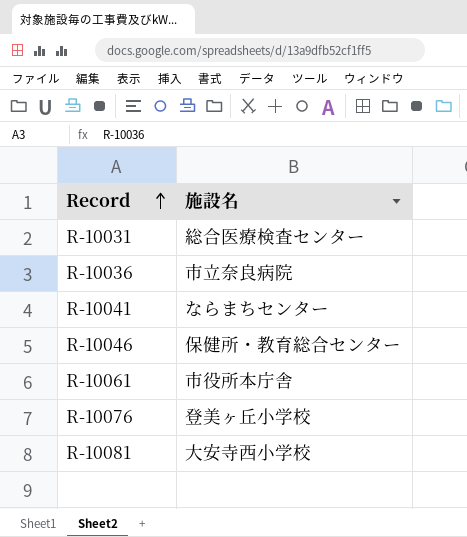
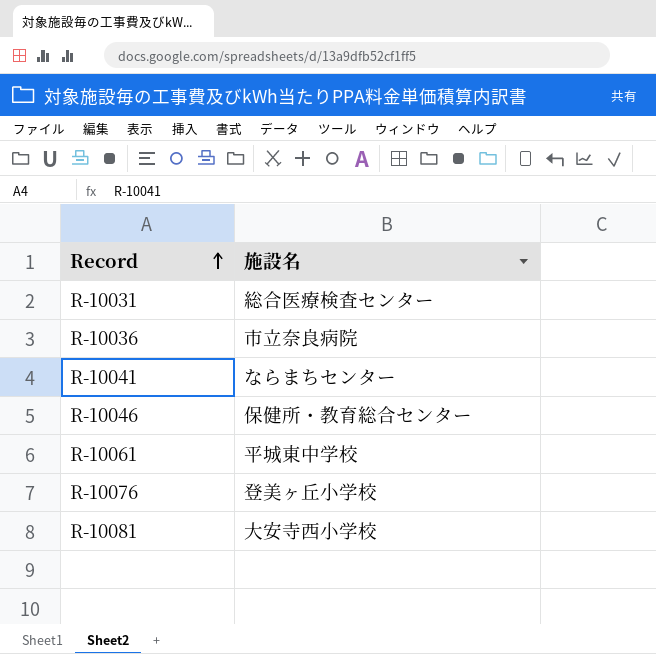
R-10061 | 施設名: 市役所本庁舎 -> 平城東中学校

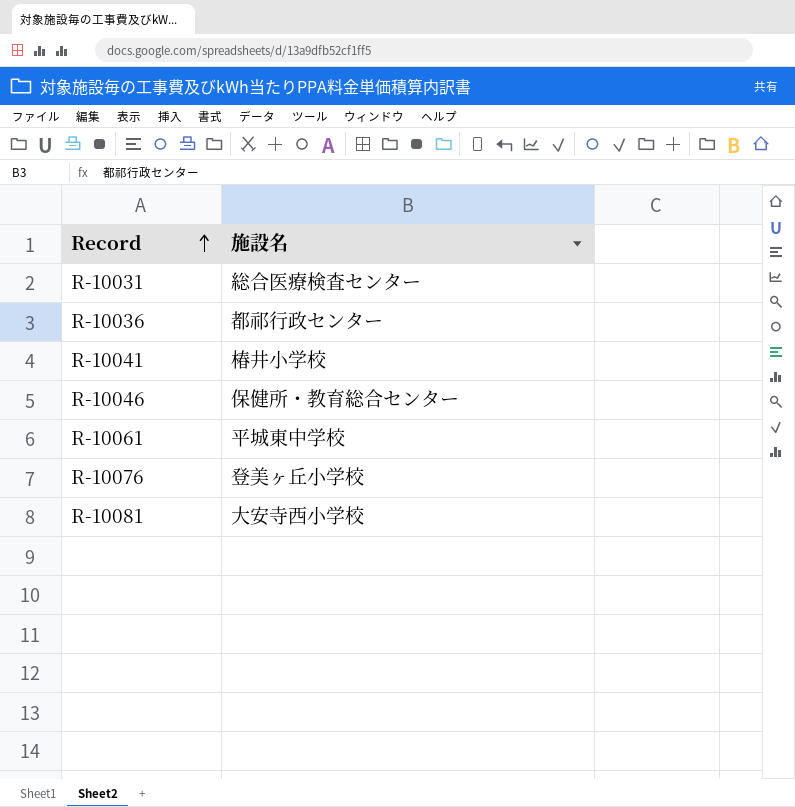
R-10036 | 施設名: 市立奈良病院 -> 都祁行政センター
R-10041 | 施設名: ならまちセンター -> 椿井小学校

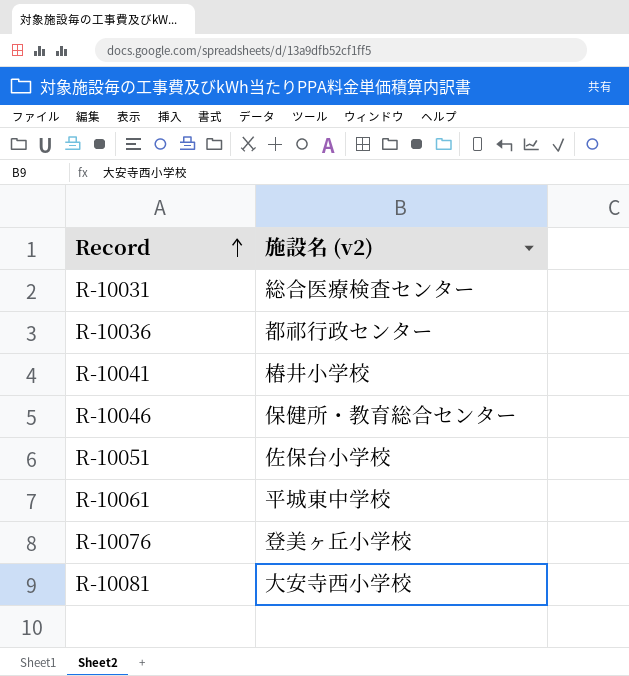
column name: 施設名 -> 施設名 (v2)
row R-10051: none -> 佐保台小学校

